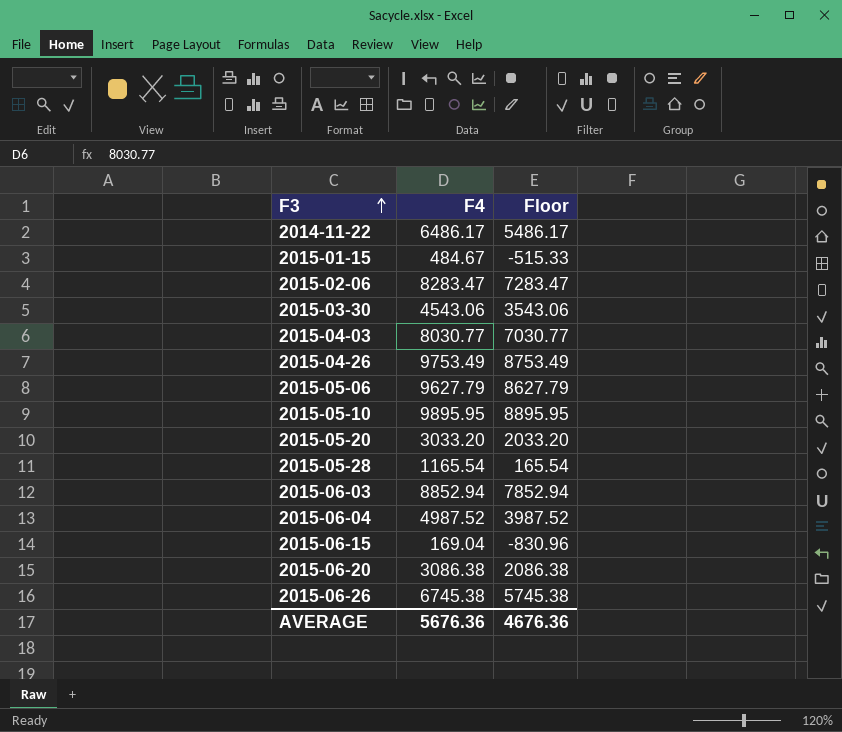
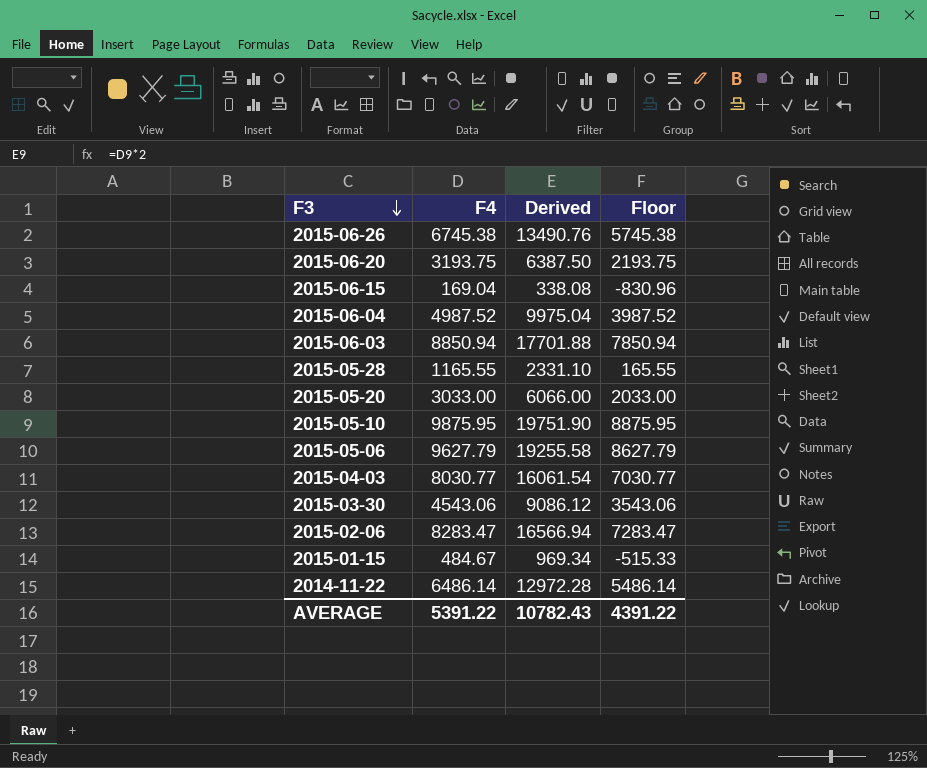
row order: F3 ascending -> F3 descending
column Derived | formula: none -> [F4] * 2
row 2015-04-26: 9753.49 | 8753.49 -> none
2015-06-20 | F4: 3086.38 -> 3193.75
2015-06-20 | Floor: 2086.38 -> 2193.75
2015-06-03 | F4: 8852.94 -> 8850.94
2015-06-03 | Floor: 7852.94 -> 7850.94
2015-05-28 | F4: 1165.54 -> 1165.55
2015-05-28 | Floor: 165.54 -> 165.55
2015-05-20 | F4: 3033.20 -> 3033.00
2015-05-20 | Floor: 2033.20 -> 2033.00
2015-05-10 | F4: 9895.95 -> 9875.95
2015-05-10 | Floor: 8895.95 -> 8875.95
2014-11-22 | F4: 6486.17 -> 6486.14
2014-11-22 | Floor: 5486.17 -> 5486.14
AVERAGE | F4: 5676.36 -> 5391.22
AVERAGE | Floor: 4676.36 -> 4391.22

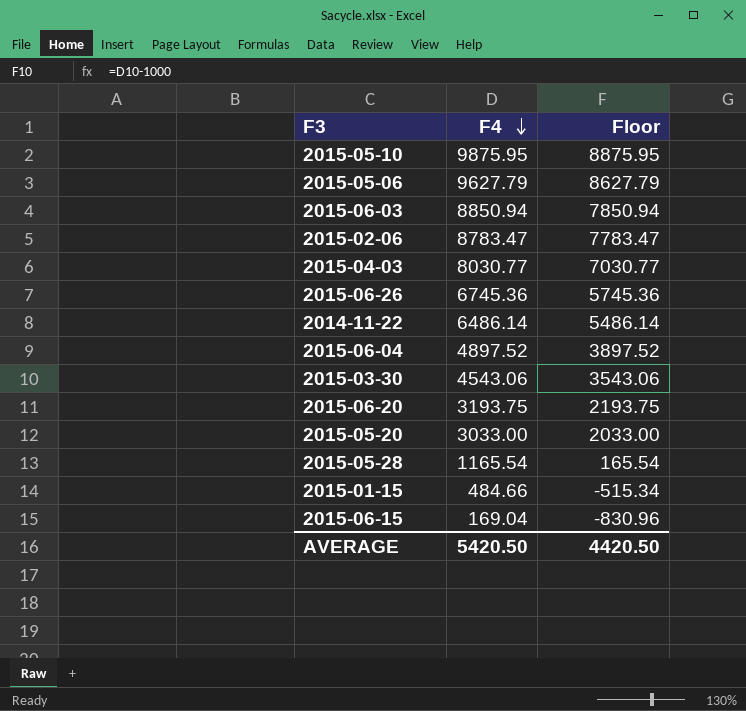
row order: F3 descending -> F4 descending
column Derived | formula: [F4] * 2 -> none
2015-02-06 | F4: 8283.47 -> 8783.47
2015-02-06 | Floor: 7283.47 -> 7783.47
2015-06-26 | F4: 6745.38 -> 6745.36
2015-06-26 | Floor: 5745.38 -> 5745.36
2015-06-04 | F4: 4987.52 -> 4897.52
2015-06-04 | Floor: 3987.52 -> 3897.52
2015-05-28 | F4: 1165.55 -> 1165.54
2015-05-28 | Floor: 165.55 -> 165.54
2015-01-15 | F4: 484.67 -> 484.66
2015-01-15 | Floor: -515.33 -> -515.34
AVERAGE | F4: 5391.22 -> 5420.50
AVERAGE | Floor: 4391.22 -> 4420.50

